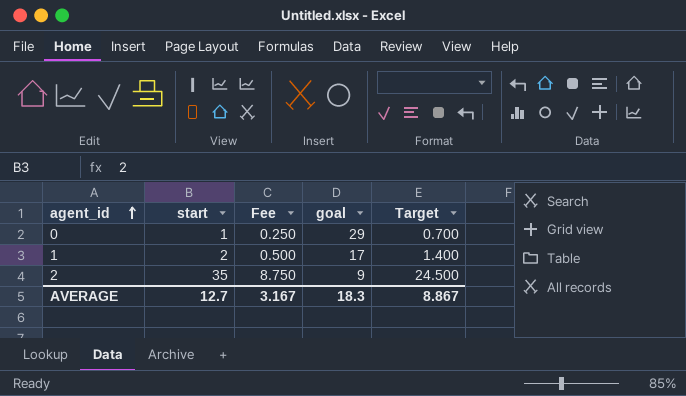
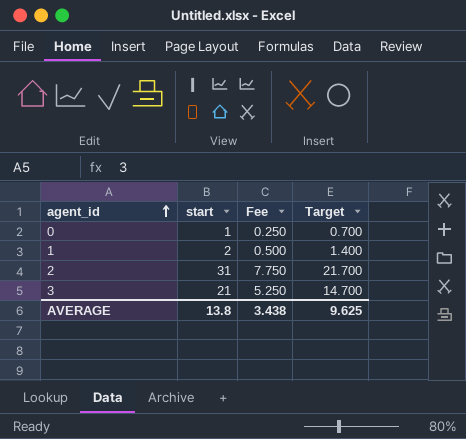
column goal | position: 4 -> none
2 | start: 35 -> 31
2 | Fee: 8.750 -> 7.750
2 | Target: 24.500 -> 21.700
row 3: none -> 21 | 5.250 | 14.700
AVERAGE | start: 12.7 -> 13.8
AVERAGE | Fee: 3.167 -> 3.438
AVERAGE | Target: 8.867 -> 9.625

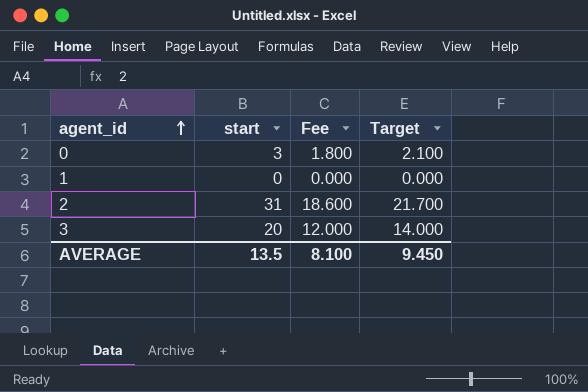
column Fee | formula: [start] * 0.25 -> [start] * 0.6
0 | start: 1 -> 3
0 | Target: 0.700 -> 2.100
1 | start: 2 -> 0
1 | Target: 1.400 -> 0.000
3 | start: 21 -> 20
3 | Target: 14.700 -> 14.000
AVERAGE | start: 13.8 -> 13.5
AVERAGE | Fee: 3.438 -> 8.100
AVERAGE | Target: 9.625 -> 9.450

